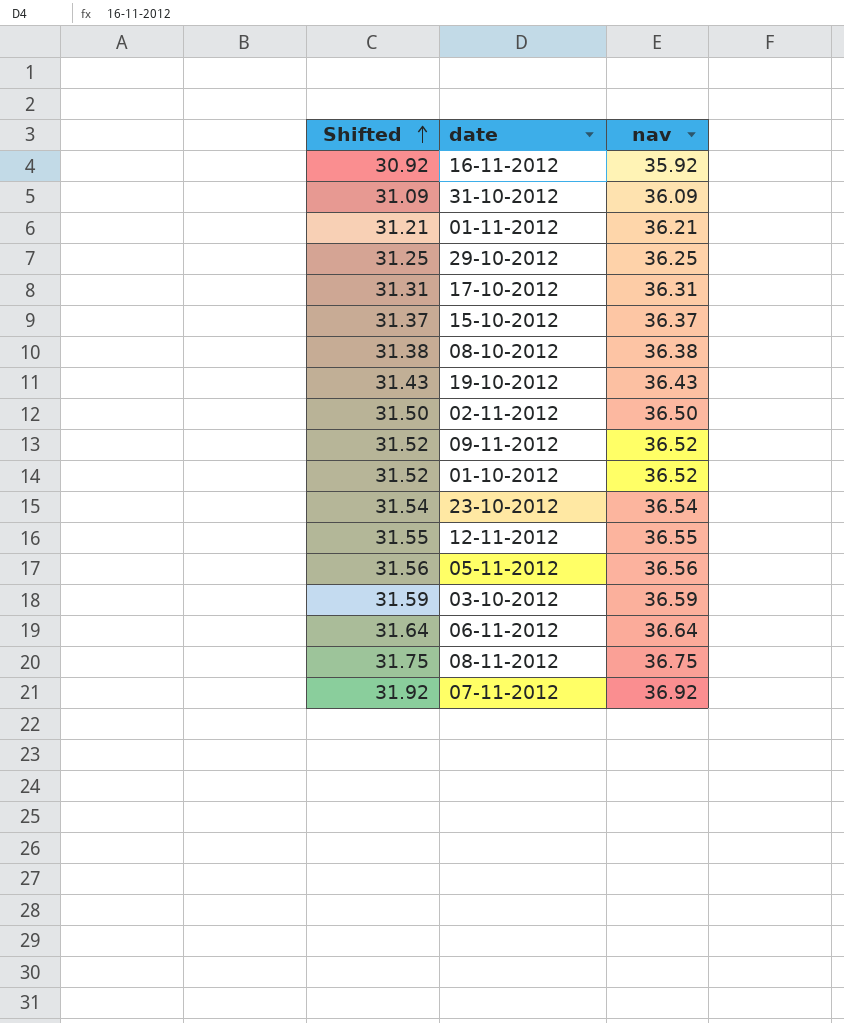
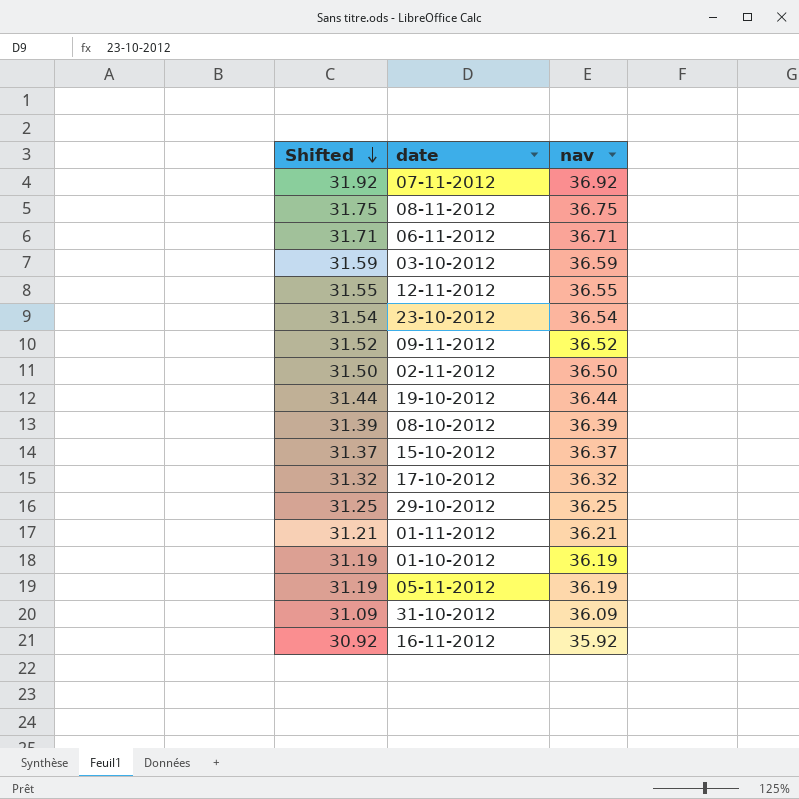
row order: Shifted ascending -> Shifted descending
06-11-2012 | Shifted: 31.64 -> 31.71
06-11-2012 | nav: 36.64 -> 36.71
19-10-2012 | Shifted: 31.43 -> 31.44
19-10-2012 | nav: 36.43 -> 36.44
08-10-2012 | Shifted: 31.38 -> 31.39
08-10-2012 | nav: 36.38 -> 36.39
17-10-2012 | Shifted: 31.31 -> 31.32
17-10-2012 | nav: 36.31 -> 36.32
01-10-2012 | Shifted: 31.52 -> 31.19
01-10-2012 | nav: 36.52 -> 36.19
05-11-2012 | Shifted: 31.56 -> 31.19
05-11-2012 | nav: 36.56 -> 36.19

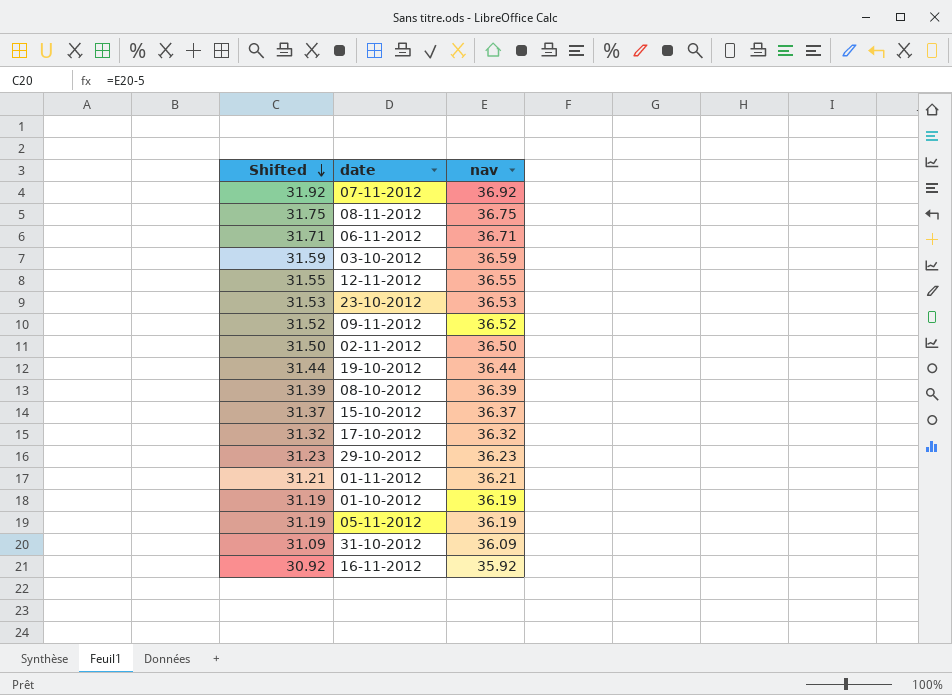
23-10-2012 | Shifted: 31.54 -> 31.53
23-10-2012 | nav: 36.54 -> 36.53
29-10-2012 | Shifted: 31.25 -> 31.23
29-10-2012 | nav: 36.25 -> 36.23

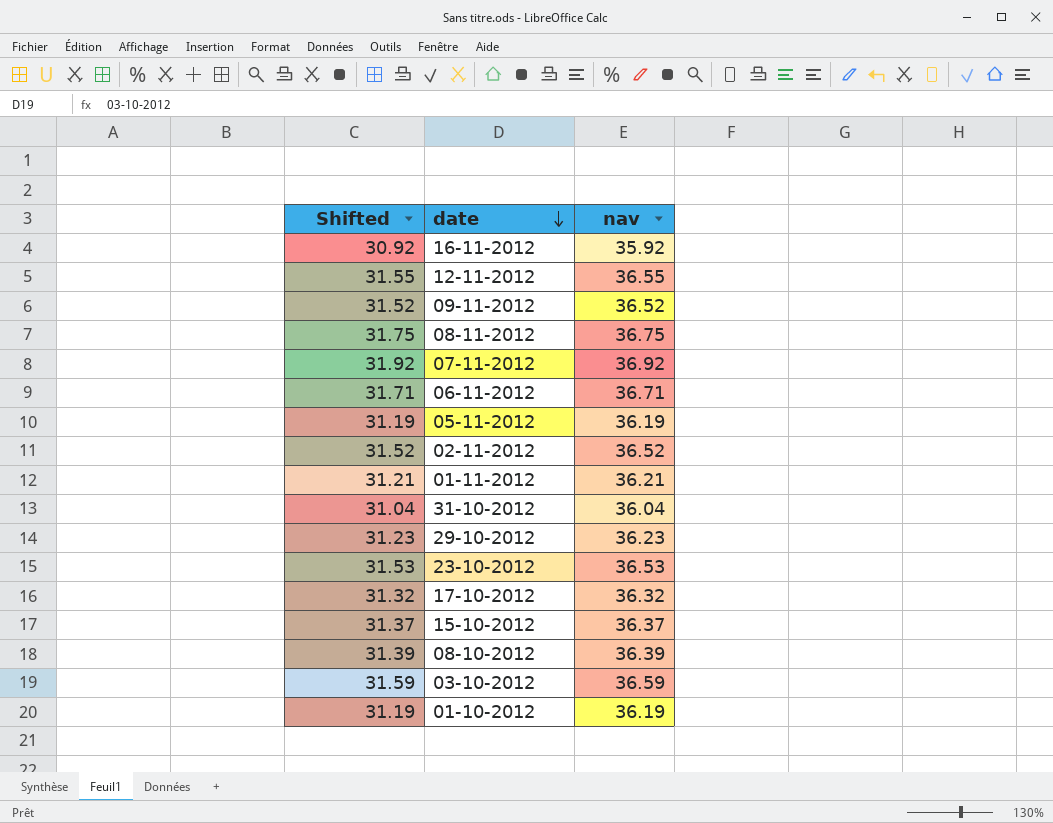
row order: Shifted descending -> date descending
row 19-10-2012: 31.44 | 36.44 -> none
02-11-2012 | Shifted: 31.50 -> 31.52
02-11-2012 | nav: 36.50 -> 36.52
31-10-2012 | Shifted: 31.09 -> 31.04
31-10-2012 | nav: 36.09 -> 36.04

